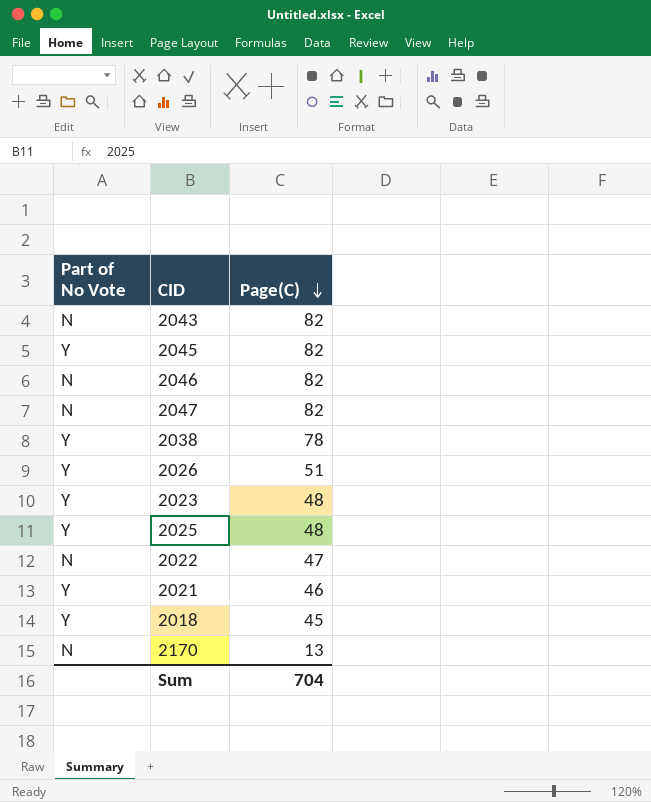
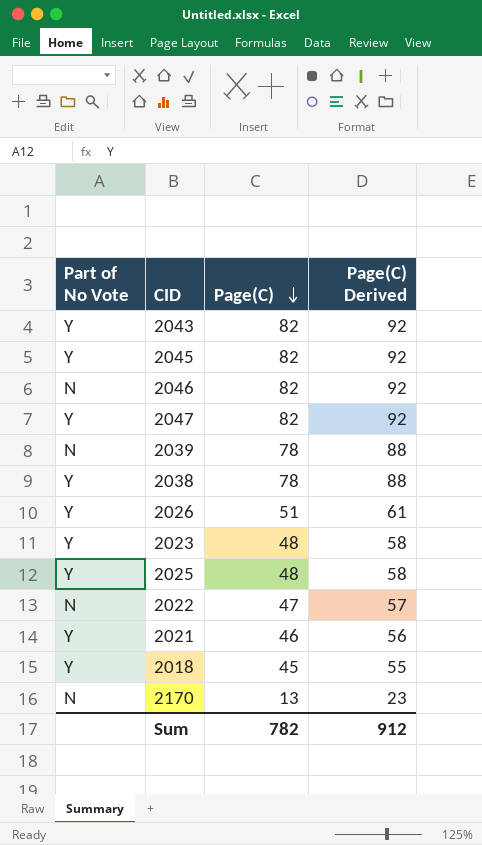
column Page(C) Derived | formula: none -> [Page(C)] + 10
2043 | Part of No Vote: N -> Y
2047 | Part of No Vote: N -> Y
row 2039: none -> N | 78 | 88
Sum | Page(C): 704 -> 782

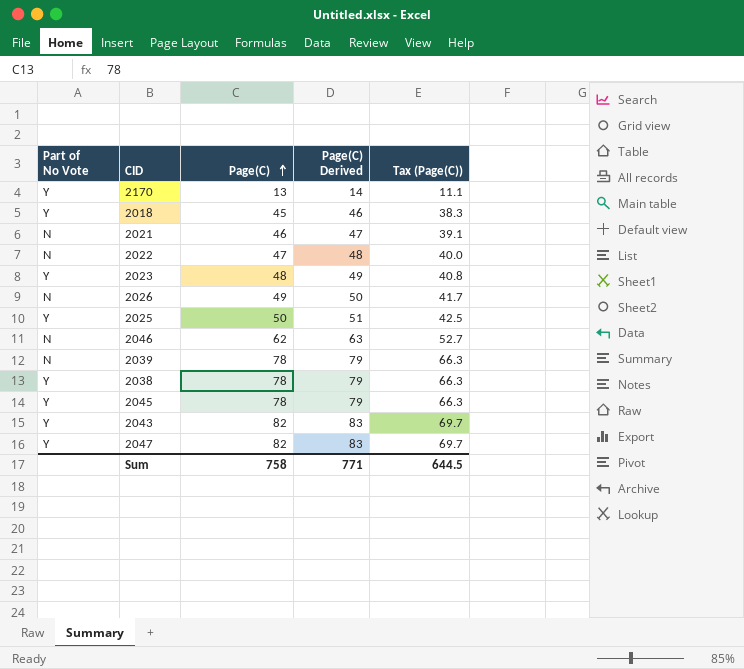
row order: Page(C) descending -> Page(C) ascending
column Page(C) Derived | formula: [Page(C)] + 10 -> [Page(C)] + 1
column Tax (Page(C)) | formula: none -> [Page(C)] * 0.85
2170 | Part of No Vote: N -> Y
2021 | Part of No Vote: Y -> N
2026 | Part of No Vote: Y -> N
2026 | Page(C): 51 -> 49
2025 | Page(C): 48 -> 50
2046 | Page(C): 82 -> 62
2045 | Page(C): 82 -> 78
Sum | Page(C): 782 -> 758
Sum | Page(C) Derived: 912 -> 771

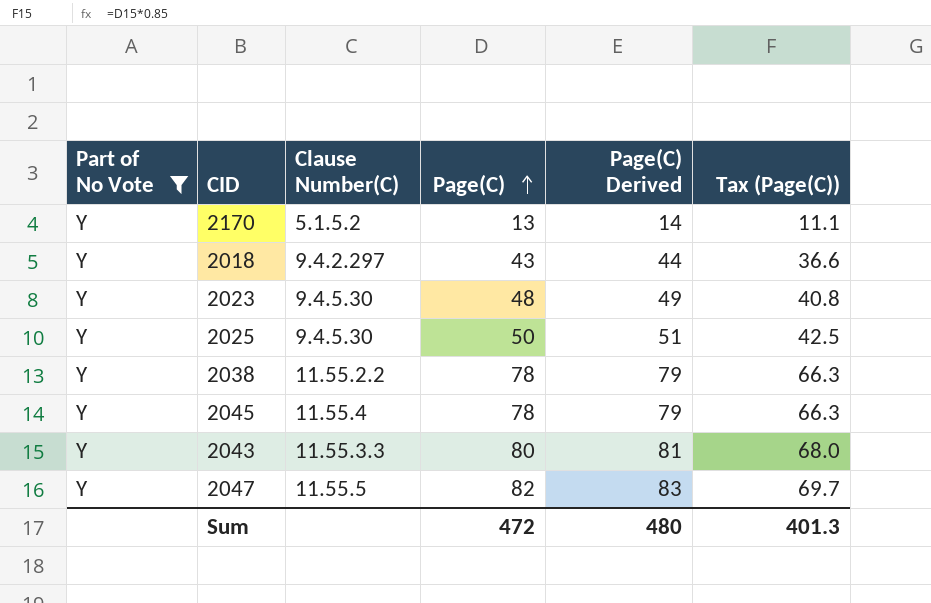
filter: none -> Part of No Vote = Y
column Clause Number(C) | position: none -> 3
2018 | Page(C): 45 -> 43
2018 | Page(C) Derived: 46 -> 44
2018 | Tax (Page(C)): 38.3 -> 36.6
2043 | Page(C): 82 -> 80
2043 | Page(C) Derived: 83 -> 81
2043 | Tax (Page(C)): 69.7 -> 68.0
Sum | Page(C): 758 -> 472
Sum | Page(C) Derived: 771 -> 480
Sum | Tax (Page(C)): 644.5 -> 401.3

